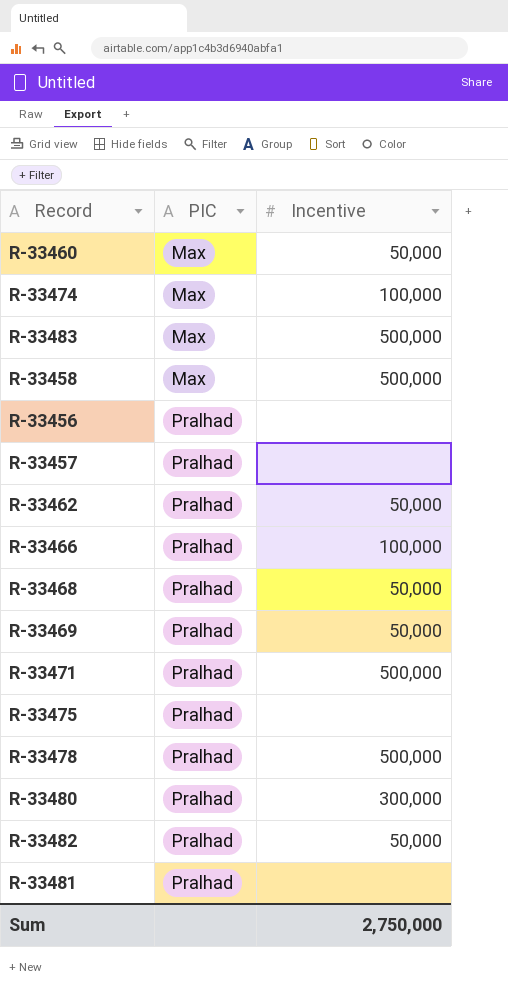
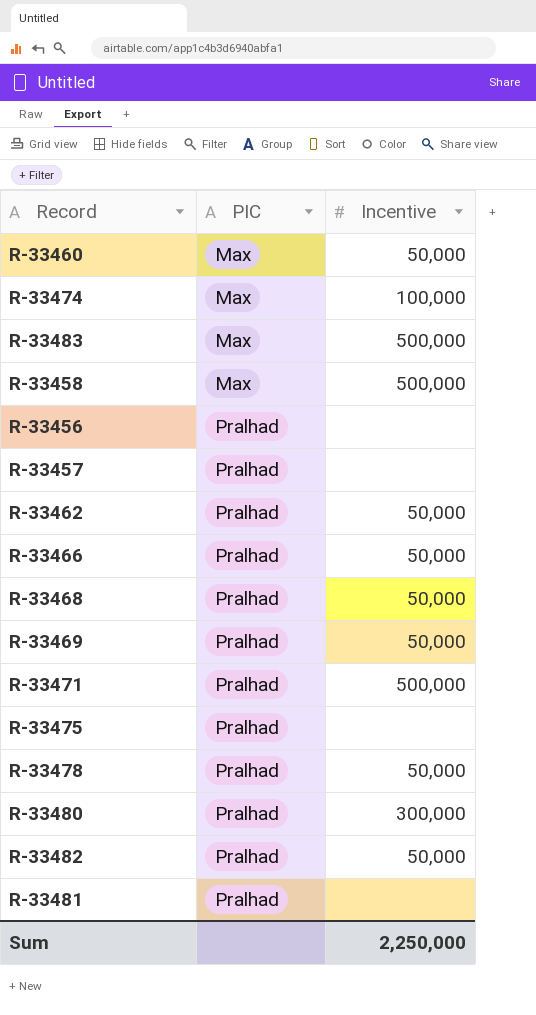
R-33466 | Incentive: 100,000 -> 50,000
R-33478 | Incentive: 500,000 -> 50,000
Sum | Incentive: 2,750,000 -> 2,250,000

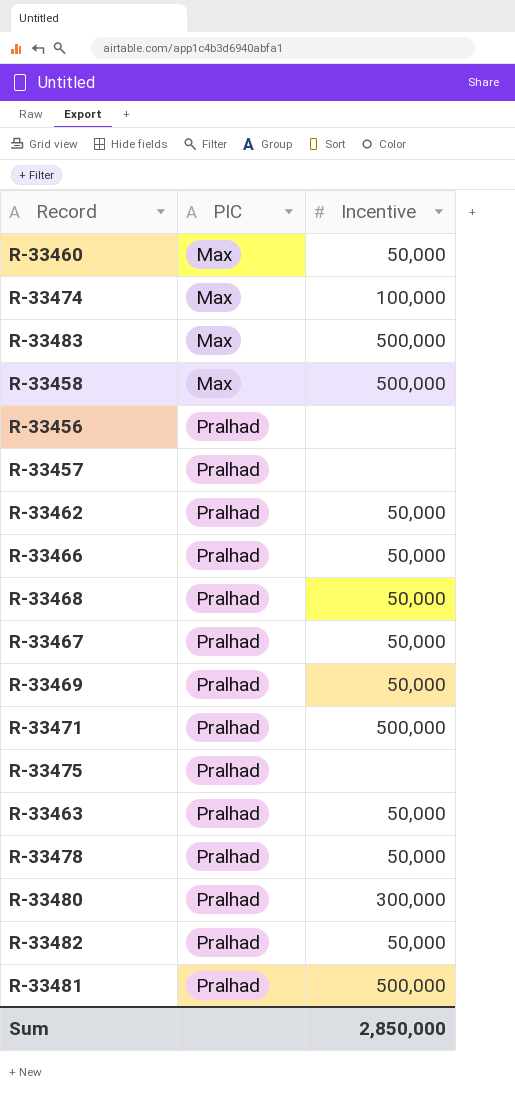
row R-33467: none -> Pralhad | 50,000
row R-33463: none -> Pralhad | 50,000
R-33481 | Incentive: none -> 500,000
Sum | Incentive: 2,250,000 -> 2,850,000

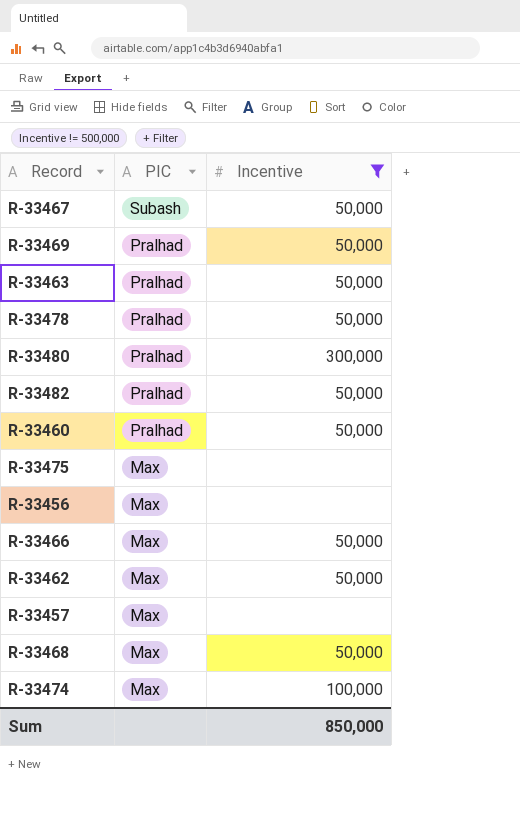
filter: none -> Incentive != 500,000
row order: PIC ascending -> PIC descending
R-33467 | PIC: Pralhad -> Subash
R-33460 | PIC: Max -> Pralhad
R-33475 | PIC: Pralhad -> Max
R-33456 | PIC: Pralhad -> Max
R-33466 | PIC: Pralhad -> Max
R-33462 | PIC: Pralhad -> Max
R-33457 | PIC: Pralhad -> Max
R-33468 | PIC: Pralhad -> Max
Sum | Incentive: 2,850,000 -> 850,000

